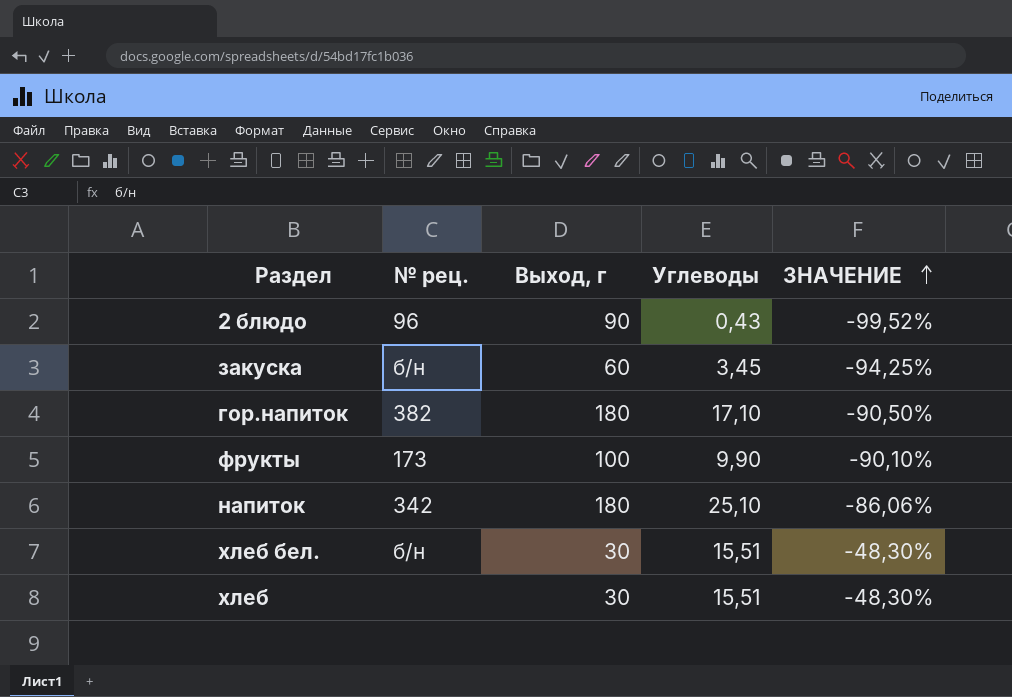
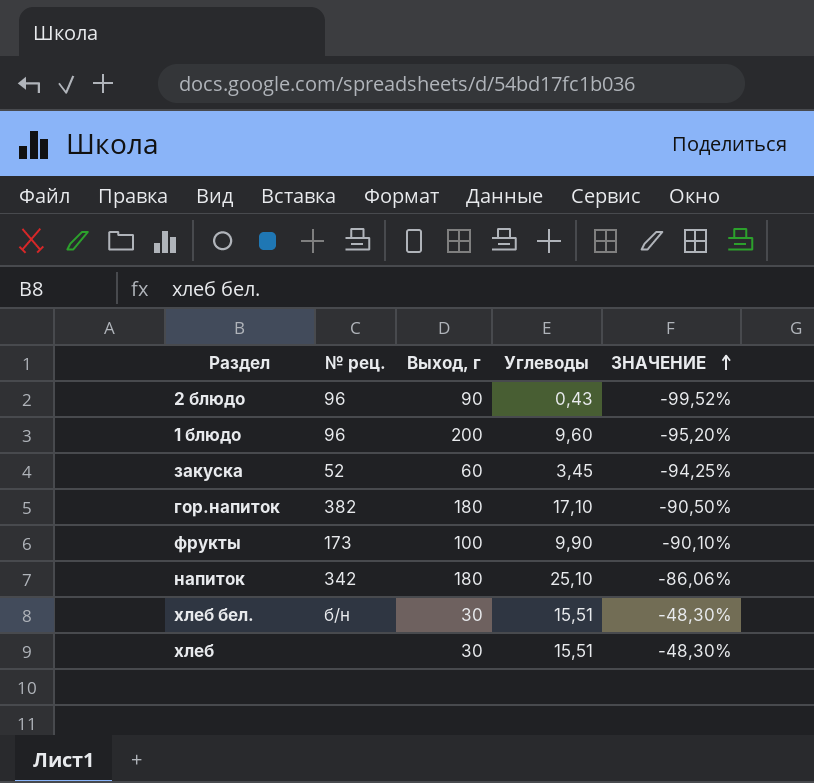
row 1 блюдо: none -> 96 | 200 | 9,60 | -95,20%
закуска | № рец.: б/н -> 52

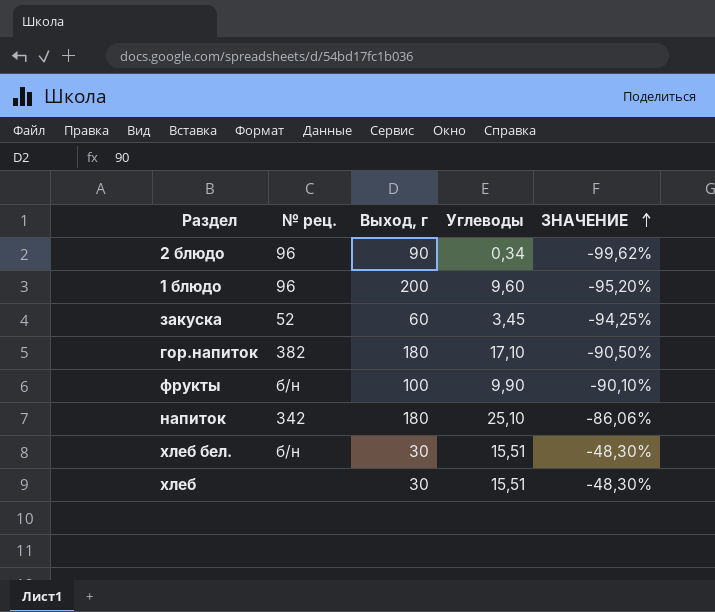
2 блюдо | Углеводы: 0,43 -> 0,34
2 блюдо | ЗНАЧЕНИЕ: -99,52% -> -99,62%
фрукты | № рец.: 173 -> б/н

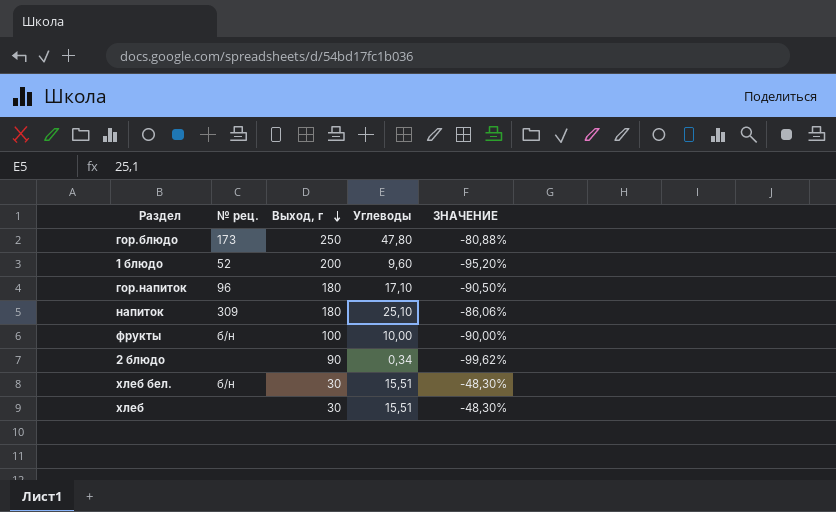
row order: ЗНАЧЕНИЕ ascending -> Выход, г descending
row закуска: 52 | 60 | 3,45 | -94,25% -> none
row гор.блюдо: none -> 173 | 250 | 47,80 | -80,88%
1 блюдо | № рец.: 96 -> 52
гор.напиток | № рец.: 382 -> 96
напиток | № рец.: 342 -> 309
фрукты | Углеводы: 9,90 -> 10,00
фрукты | ЗНАЧЕНИЕ: -90,10% -> -90,00%
2 блюдо | № рец.: 96 -> none

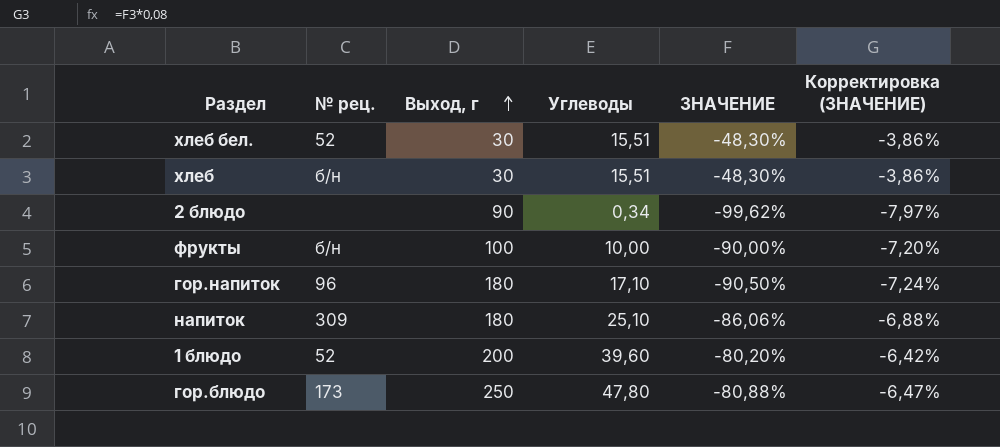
row order: Выход, г descending -> Выход, г ascending
column Корректировка (ЗНАЧЕНИЕ) | formula: none -> [ЗНАЧЕНИЕ] * 0,08
хлеб бел. | № рец.: б/н -> 52
хлеб | № рец.: none -> б/н
1 блюдо | Углеводы: 9,60 -> 39,60
1 блюдо | ЗНАЧЕНИЕ: -95,20% -> -80,20%

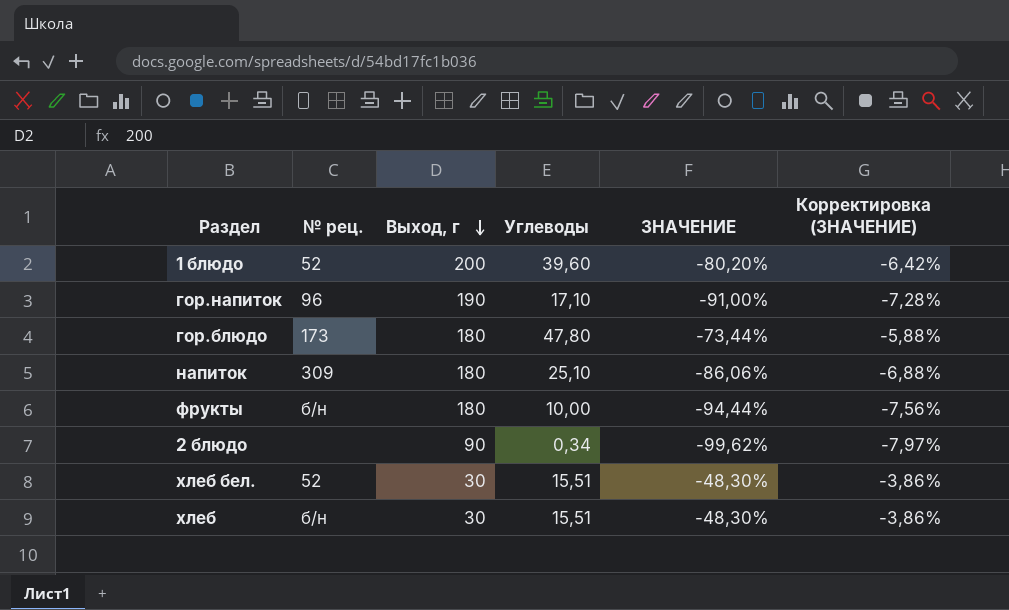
row order: Выход, г ascending -> Выход, г descending
гор.напиток | Выход, г: 180 -> 190
гор.напиток | ЗНАЧЕНИЕ: -90,50% -> -91,00%
гор.напиток | Корректировка (ЗНАЧЕНИЕ): -7,24% -> -7,28%
гор.блюдо | Выход, г: 250 -> 180
гор.блюдо | ЗНАЧЕНИЕ: -80,88% -> -73,44%
гор.блюдо | Корректировка (ЗНАЧЕНИЕ): -6,47% -> -5,88%
фрукты | Выход, г: 100 -> 180
фрукты | ЗНАЧЕНИЕ: -90,00% -> -94,44%
фрукты | Корректировка (ЗНАЧЕНИЕ): -7,20% -> -7,56%

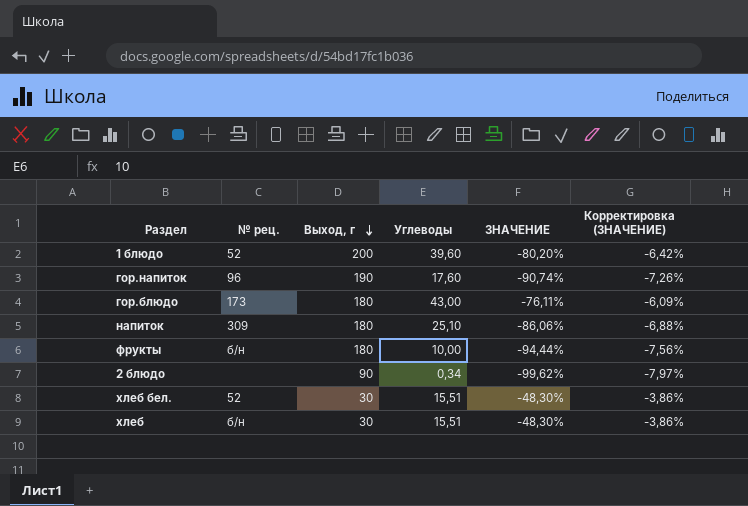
гор.напиток | Углеводы: 17,10 -> 17,60
гор.напиток | ЗНАЧЕНИЕ: -91,00% -> -90,74%
гор.напиток | Корректировка (ЗНАЧЕНИЕ): -7,28% -> -7,26%
гор.блюдо | Углеводы: 47,80 -> 43,00
гор.блюдо | ЗНАЧЕНИЕ: -73,44% -> -76,11%
гор.блюдо | Корректировка (ЗНАЧЕНИЕ): -5,88% -> -6,09%

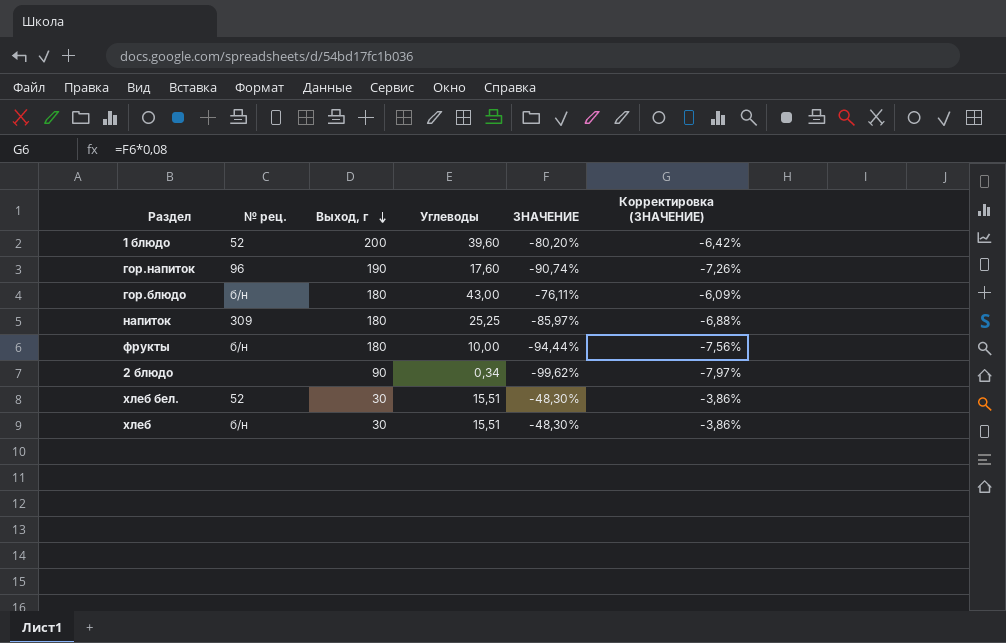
гор.блюдо | № рец.: 173 -> б/н
напиток | Углеводы: 25,10 -> 25,25
напиток | ЗНАЧЕНИЕ: -86,06% -> -85,97%

